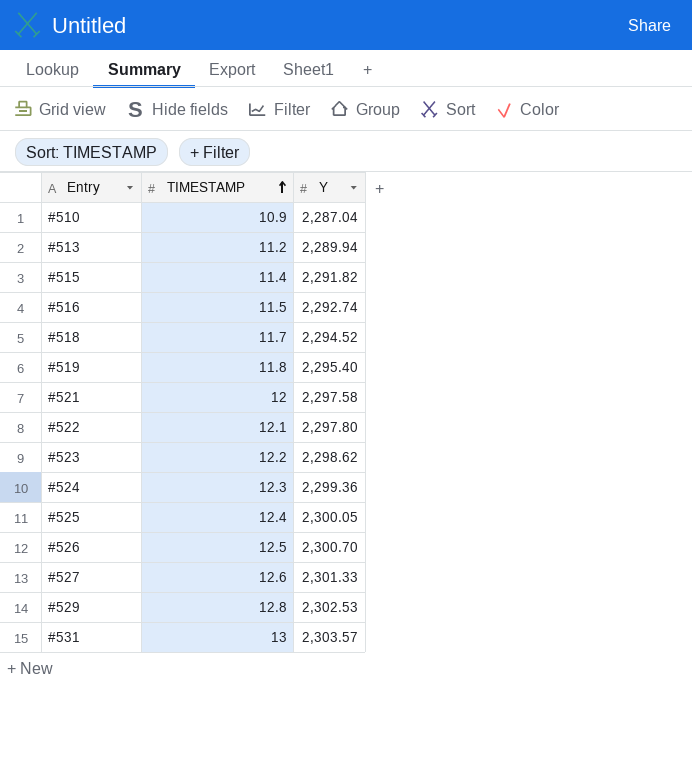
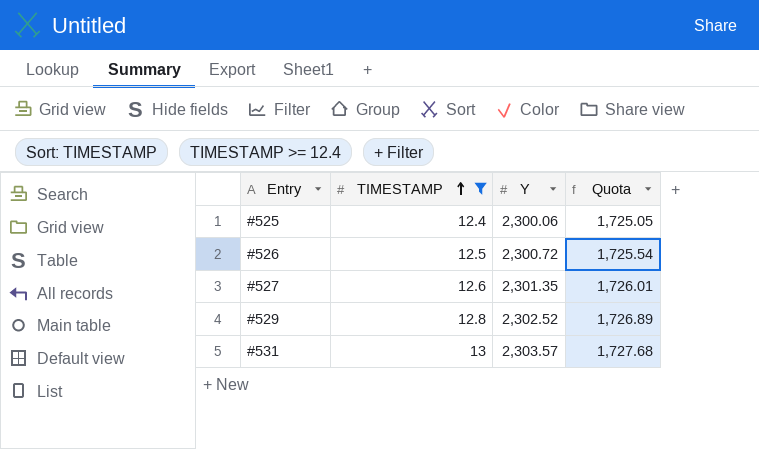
filter: none -> TIMESTAMP >= 12.4
column Quota | formula: none -> [Y] * 0.75
#525 | Y: 2,300.05 -> 2,300.06
#526 | Y: 2,300.70 -> 2,300.72
#527 | Y: 2,301.33 -> 2,301.35
#529 | Y: 2,302.53 -> 2,302.52

